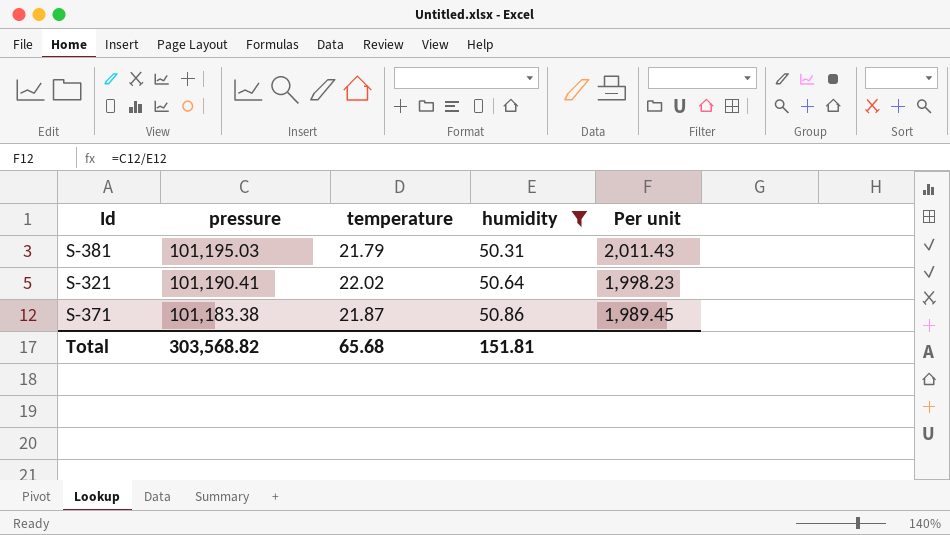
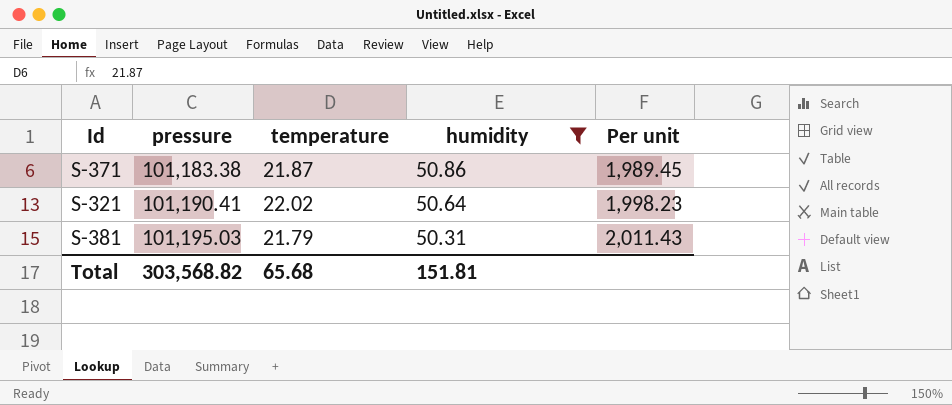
row order: pressure descending -> pressure ascending

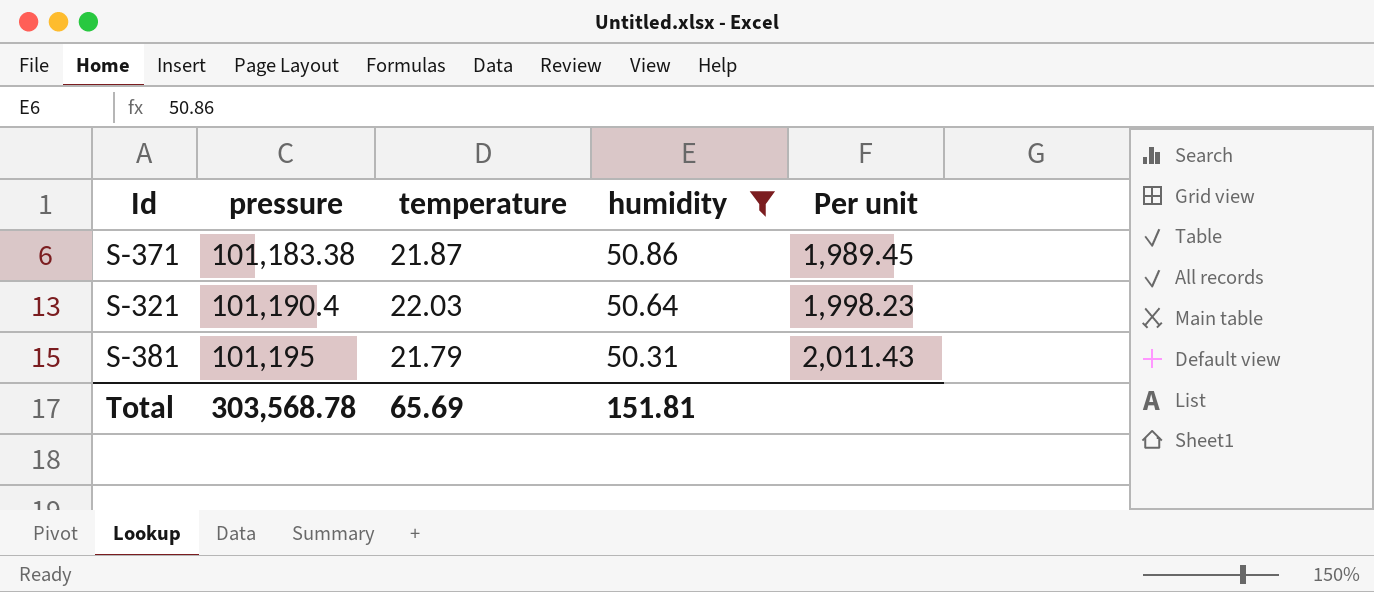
S-321 | pressure: 101,190.41 -> 101,190.4
S-321 | temperature: 22.02 -> 22.03
S-381 | pressure: 101,195.03 -> 101,195
Total | pressure: 303,568.82 -> 303,568.78
Total | temperature: 65.68 -> 65.69

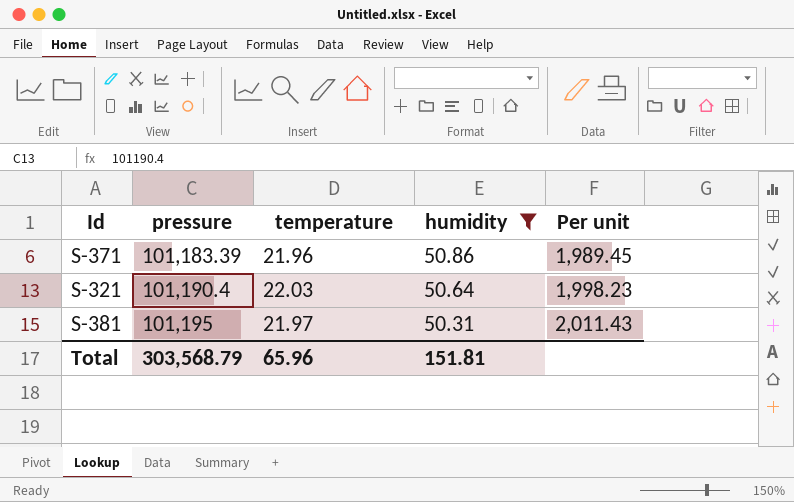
S-371 | pressure: 101,183.38 -> 101,183.39
S-371 | temperature: 21.87 -> 21.96
S-381 | temperature: 21.79 -> 21.97
Total | pressure: 303,568.78 -> 303,568.79
Total | temperature: 65.69 -> 65.96

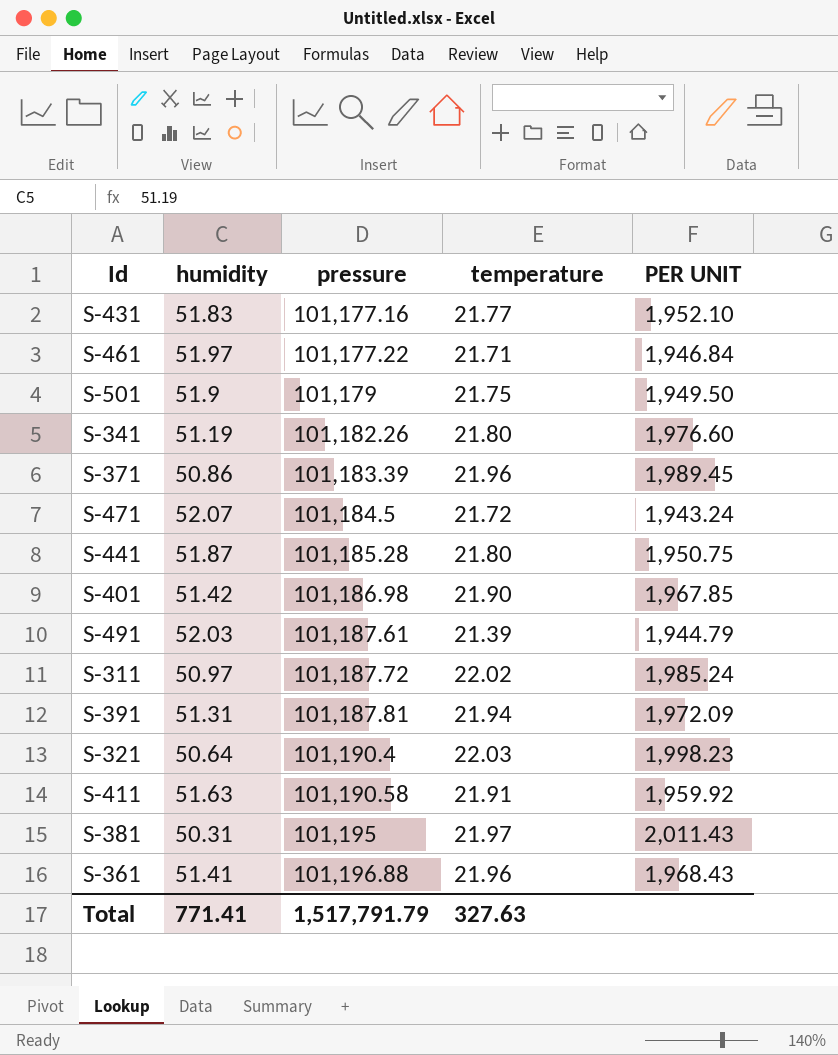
filter: humidity <= 50.86 -> none
column humidity | position: 4 -> 2
column name: Per unit -> PER UNIT
Total | humidity: 151.81 -> 771.41
Total | pressure: 303,568.79 -> 1,517,791.79
Total | temperature: 65.96 -> 327.63

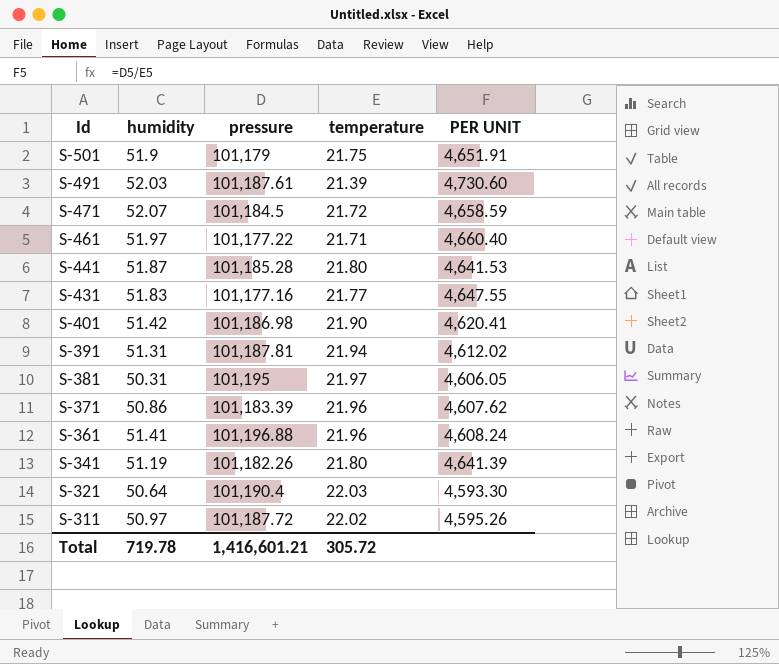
row order: pressure ascending -> Id descending
column PER UNIT | formula: [pressure] / [humidity] -> [pressure] / [temperature]
row S-411: 51.63 | 101,190.58 | 21.91 | 1,959.92 -> none
Total | humidity: 771.41 -> 719.78
Total | pressure: 1,517,791.79 -> 1,416,601.21
Total | temperature: 327.63 -> 305.72

